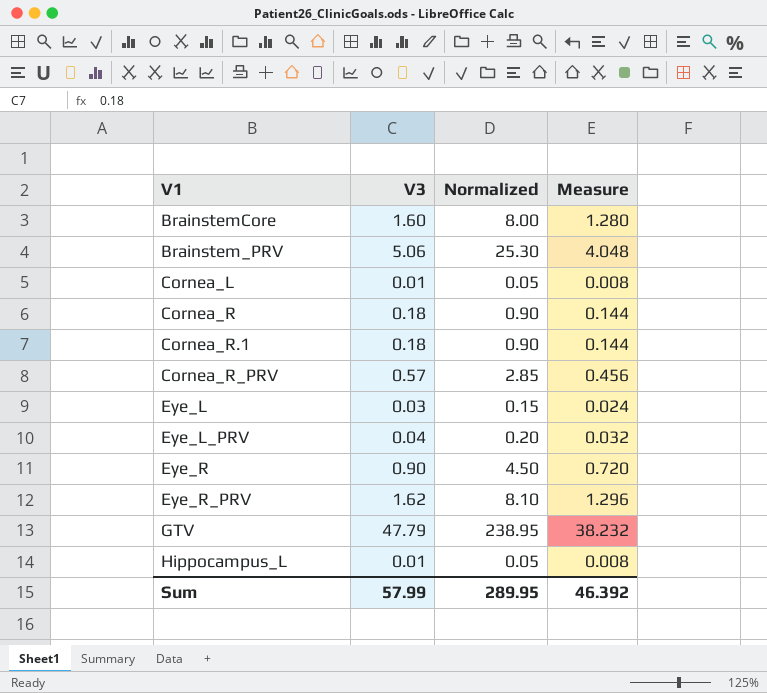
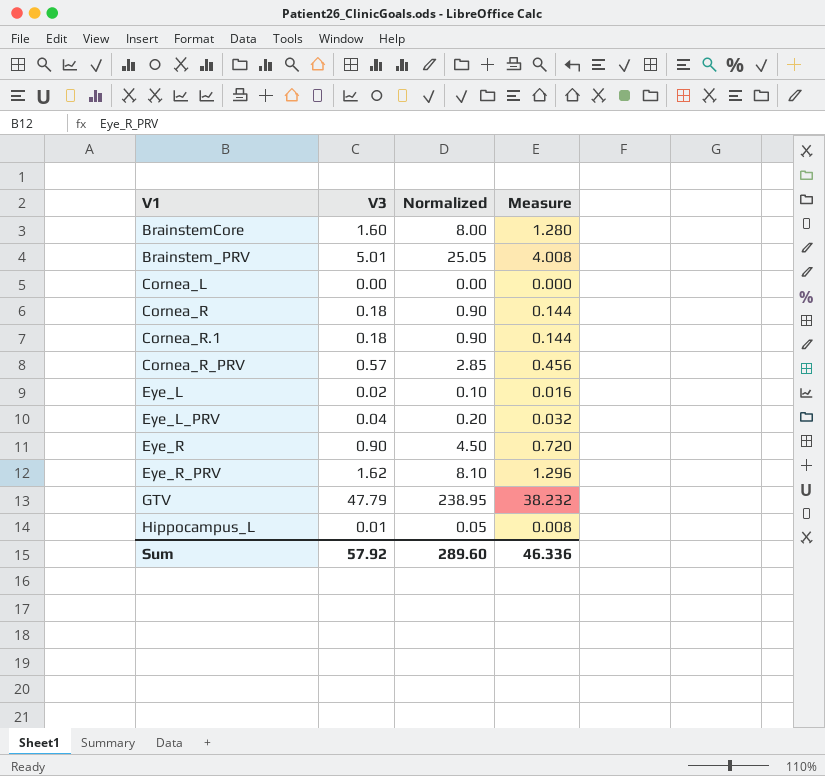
Brainstem_PRV | V3: 5.06 -> 5.01
Brainstem_PRV | Normalized: 25.30 -> 25.05
Brainstem_PRV | Measure: 4.048 -> 4.008
Cornea_L | V3: 0.01 -> 0.00
Cornea_L | Normalized: 0.05 -> 0.00
Cornea_L | Measure: 0.008 -> 0.000
Eye_L | V3: 0.03 -> 0.02
Eye_L | Normalized: 0.15 -> 0.10
Eye_L | Measure: 0.024 -> 0.016
Sum | V3: 57.99 -> 57.92
Sum | Normalized: 289.95 -> 289.60
Sum | Measure: 46.392 -> 46.336

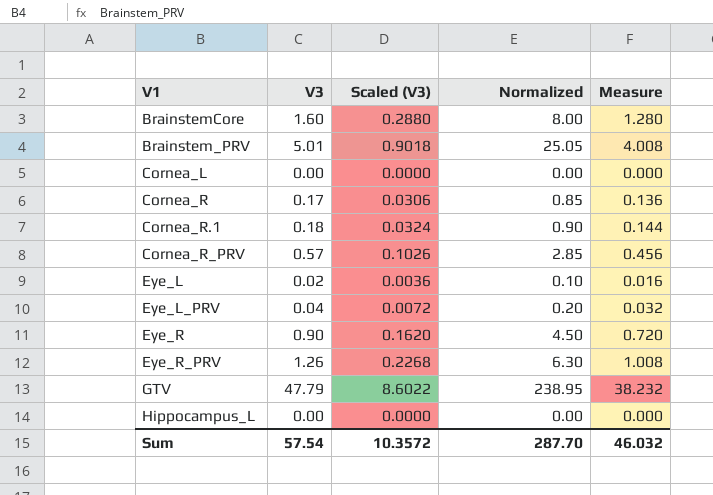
column Scaled (V3) | formula: none -> [V3] * 0.18
Cornea_R | V3: 0.18 -> 0.17
Cornea_R | Normalized: 0.90 -> 0.85
Cornea_R | Measure: 0.144 -> 0.136
Eye_R_PRV | V3: 1.62 -> 1.26
Eye_R_PRV | Normalized: 8.10 -> 6.30
Eye_R_PRV | Measure: 1.296 -> 1.008
Hippocampus_L | V3: 0.01 -> 0.00
Hippocampus_L | Normalized: 0.05 -> 0.00
Hippocampus_L | Measure: 0.008 -> 0.000
Sum | V3: 57.92 -> 57.54
Sum | Normalized: 289.60 -> 287.70
Sum | Measure: 46.336 -> 46.032

